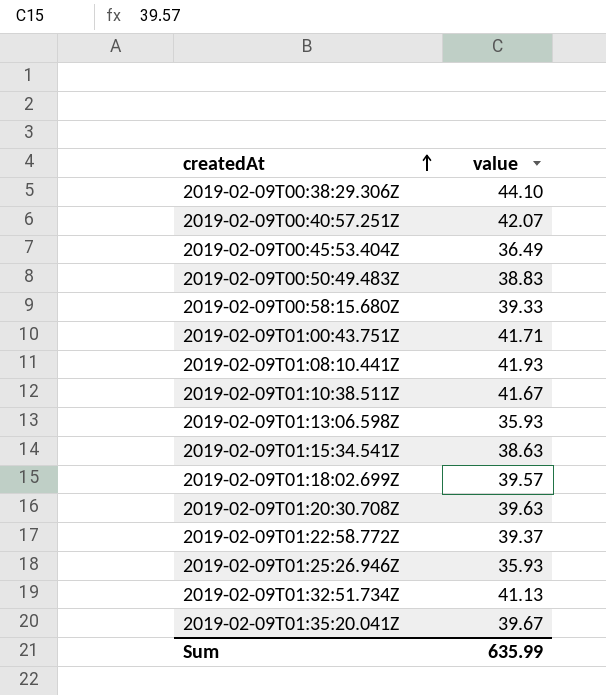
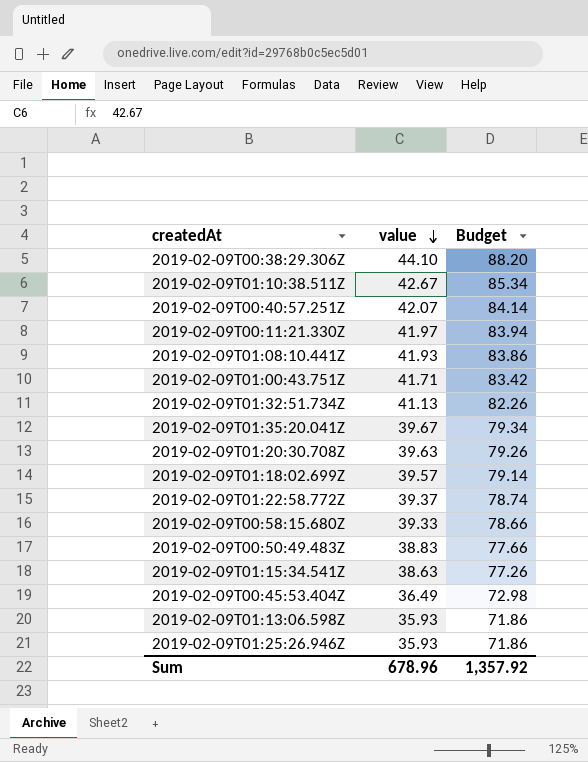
row order: createdAt ascending -> value descending
column Budget | formula: none -> [value] * 2
2019-02-09T01:10:38.511Z | value: 41.67 -> 42.67
row 2019-02-09T00:11:21.330Z: none -> 41.97 | 83.94
Sum | value: 635.99 -> 678.96

